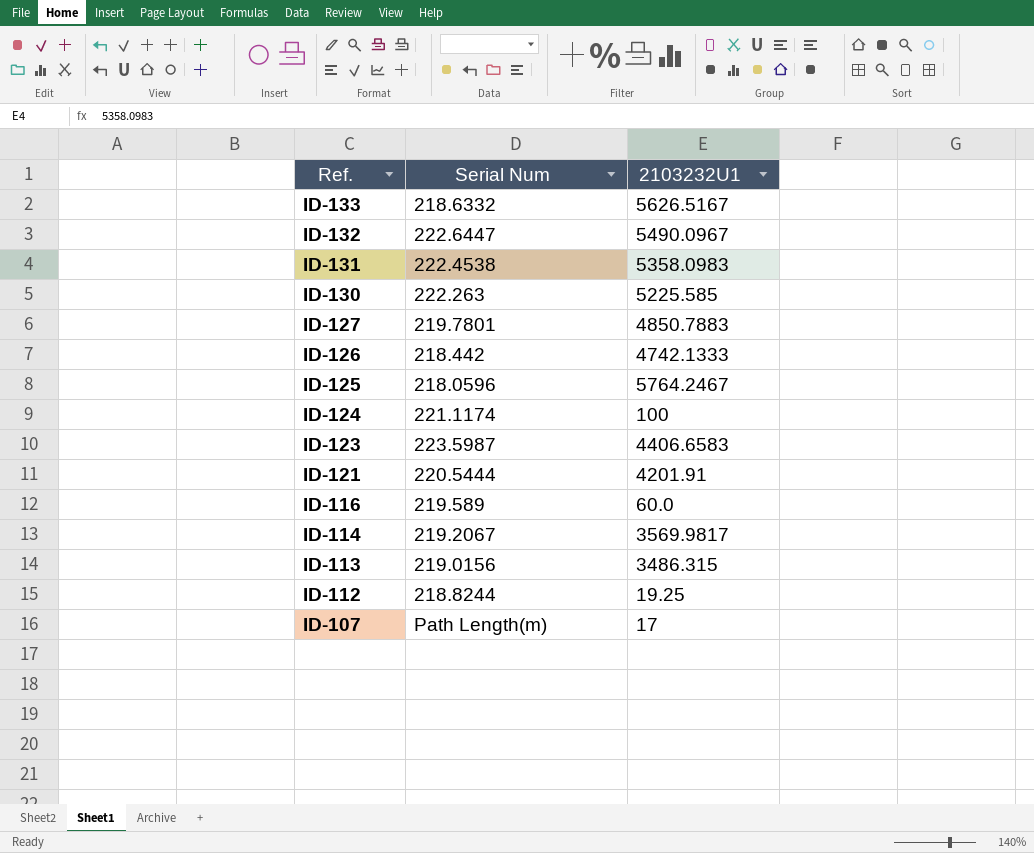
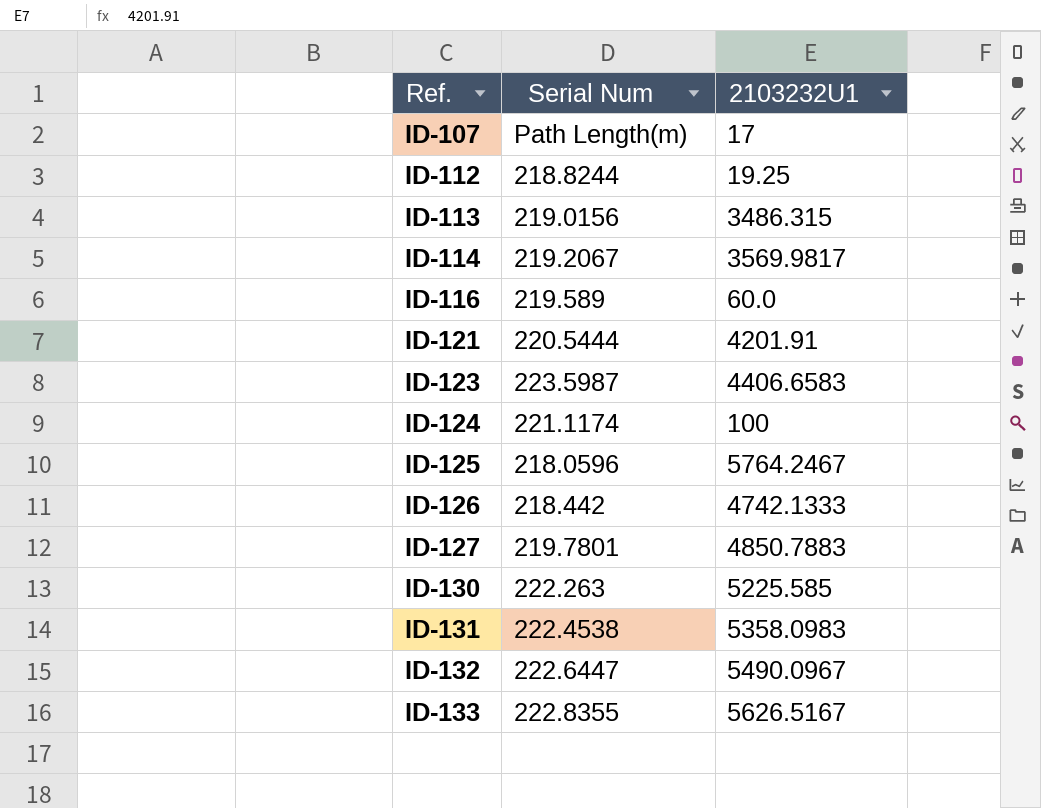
row order: Ref. descending -> Ref. ascending
ID-133 | Serial Num: 218.6332 -> 222.8355

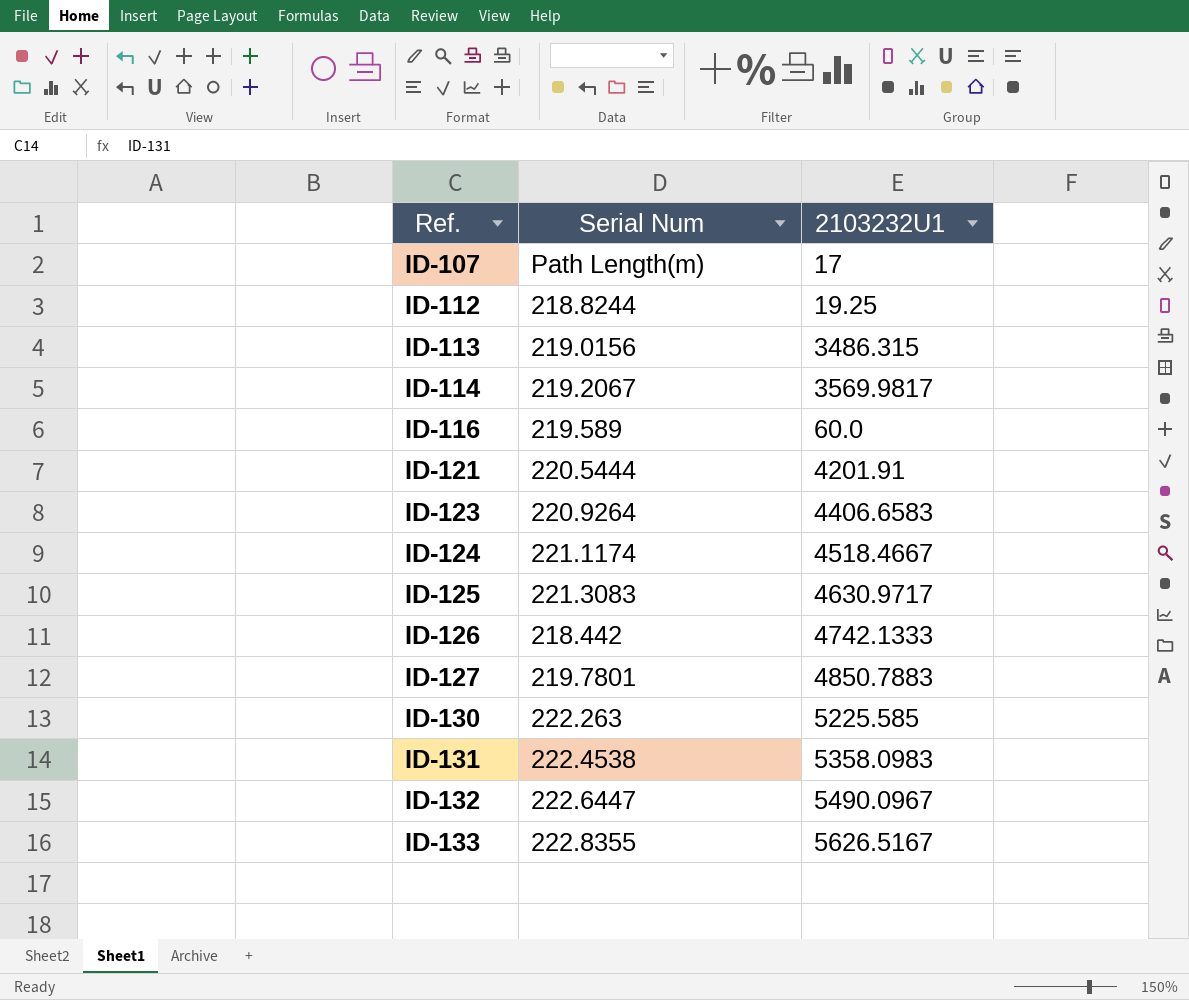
ID-123 | Serial Num: 223.5987 -> 220.9264
ID-124 | 2103232U1: 100 -> 4518.4667
ID-125 | Serial Num: 218.0596 -> 221.3083
ID-125 | 2103232U1: 5764.2467 -> 4630.9717

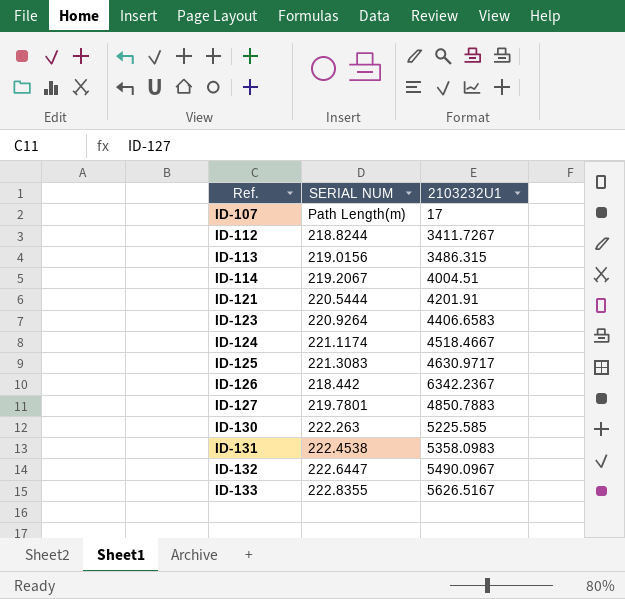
column name: Serial Num -> SERIAL NUM
row ID-116: 219.589 | 60.0 -> none
ID-112 | 2103232U1: 19.25 -> 3411.7267
ID-114 | 2103232U1: 3569.9817 -> 4004.51
ID-126 | 2103232U1: 4742.1333 -> 6342.2367

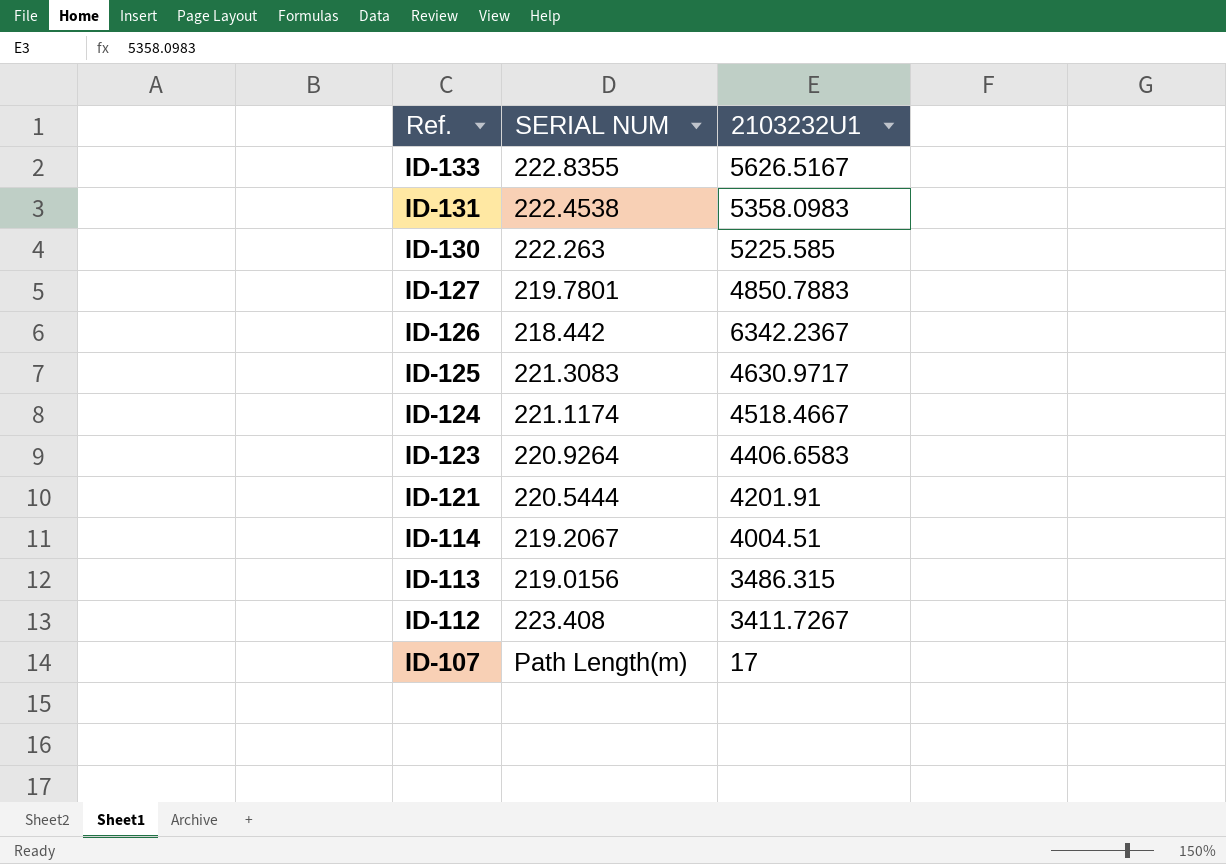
row order: Ref. ascending -> Ref. descending
row ID-132: 222.6447 | 5490.0967 -> none
ID-112 | SERIAL NUM: 218.8244 -> 223.408

